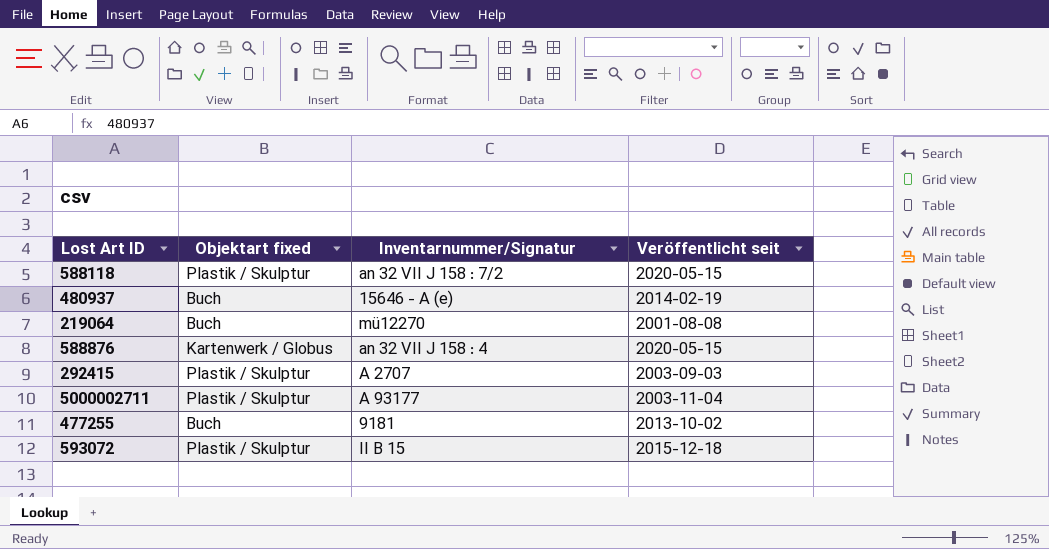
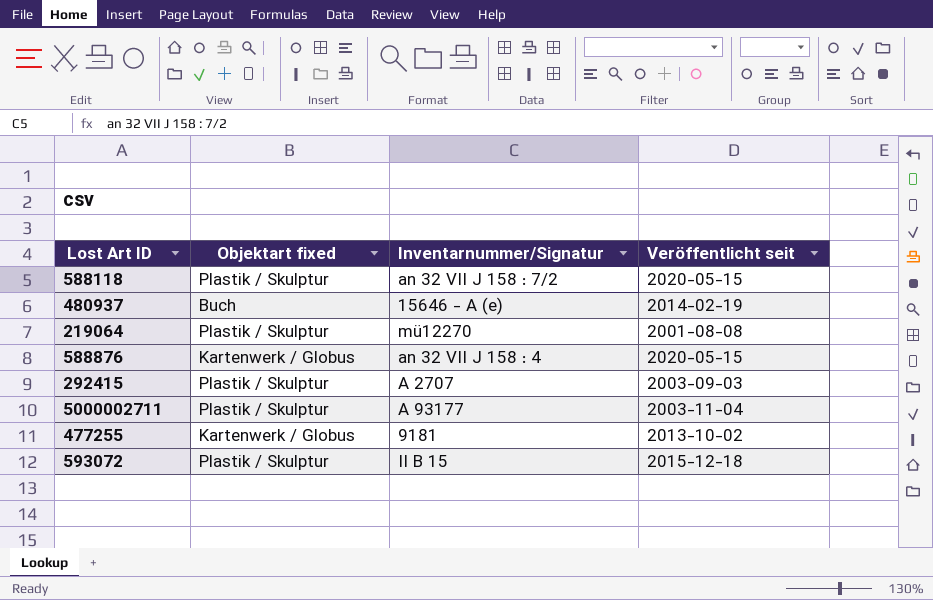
219064 | Objektart fixed: Buch -> Plastik / Skulptur
477255 | Objektart fixed: Buch -> Kartenwerk / Globus

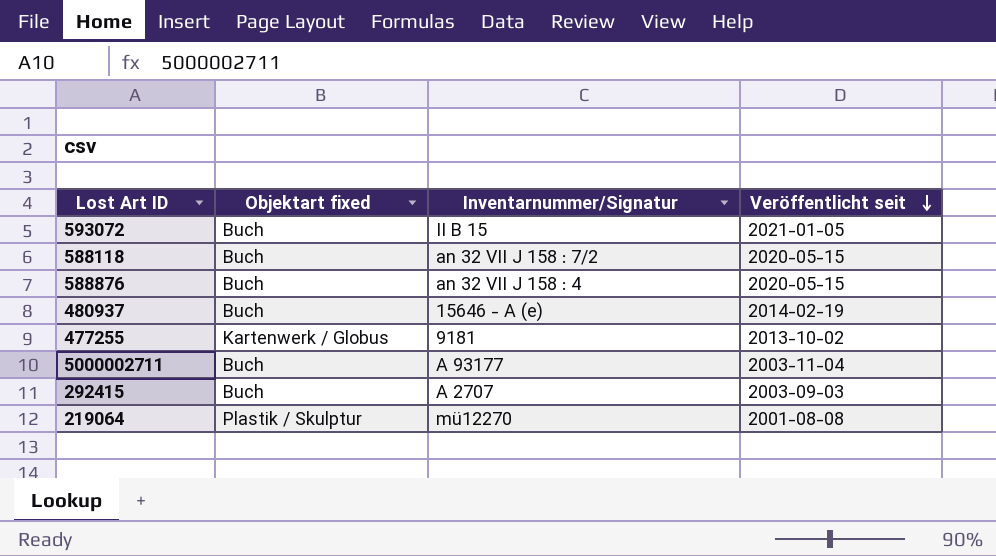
row order: none -> Veröffentlicht seit descending
593072 | Objektart fixed: Plastik / Skulptur -> Buch
593072 | Veröffentlicht seit: 2015-12-18 -> 2021-01-05
588118 | Objektart fixed: Plastik / Skulptur -> Buch
588876 | Objektart fixed: Kartenwerk / Globus -> Buch
5000002711 | Objektart fixed: Plastik / Skulptur -> Buch
292415 | Objektart fixed: Plastik / Skulptur -> Buch

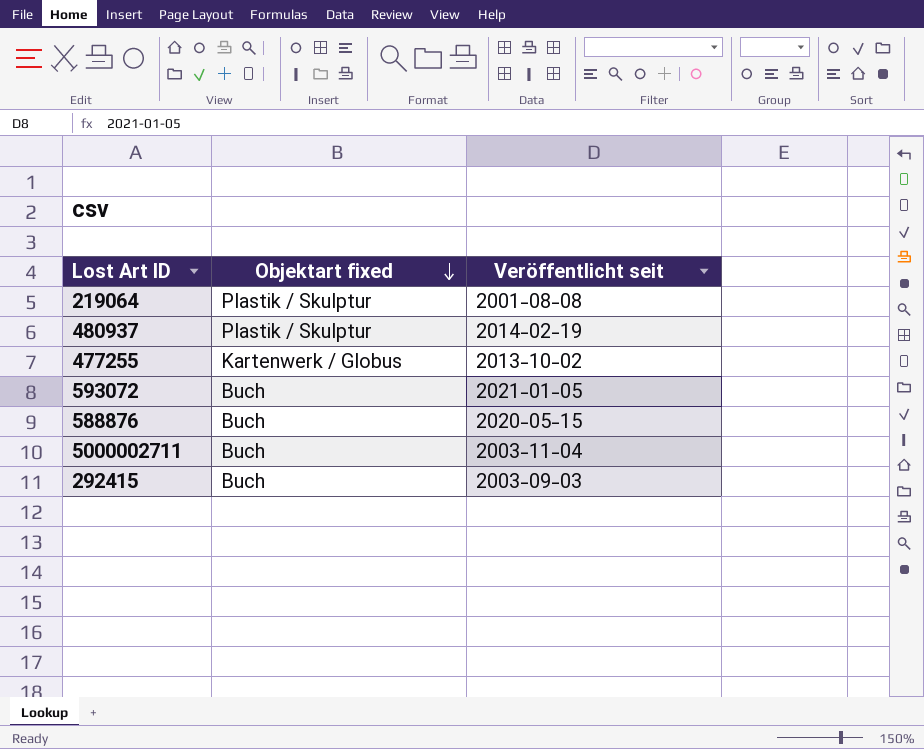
row order: Veröffentlicht seit descending -> Objektart fixed descending
column Inventarnummer/Signatur | position: 3 -> none
row 588118: Buch | an 32 VII J 158 : 7/2 | 2020-05-15 -> none
480937 | Objektart fixed: Buch -> Plastik / Skulptur

